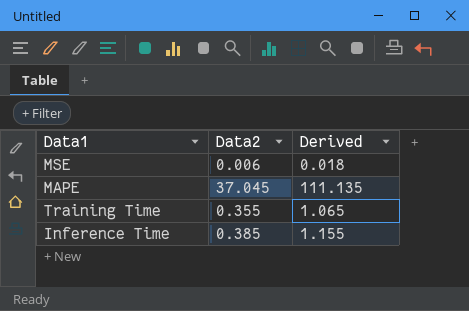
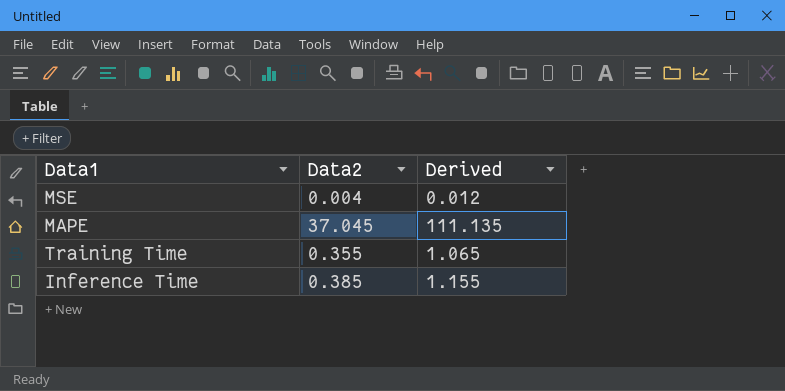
MSE | Data2: 0.006 -> 0.004
MSE | Derived: 0.018 -> 0.012

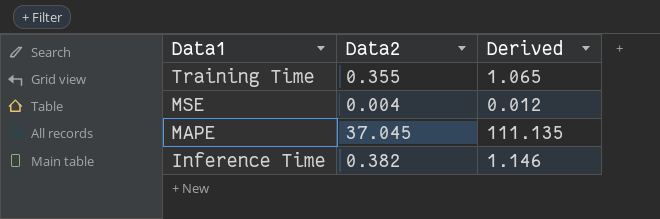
row order: none -> Data1 descending
Inference Time | Data2: 0.385 -> 0.382
Inference Time | Derived: 1.155 -> 1.146

